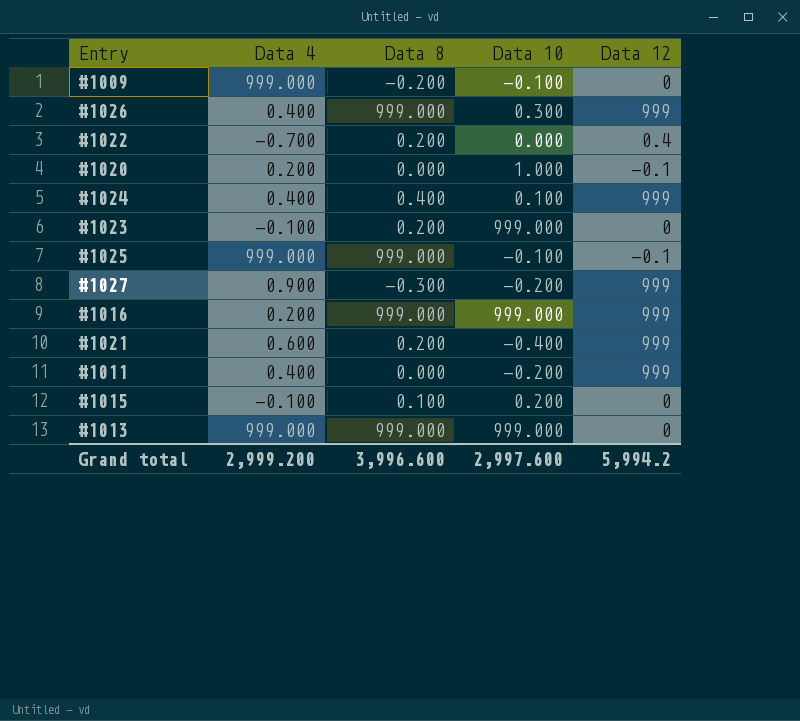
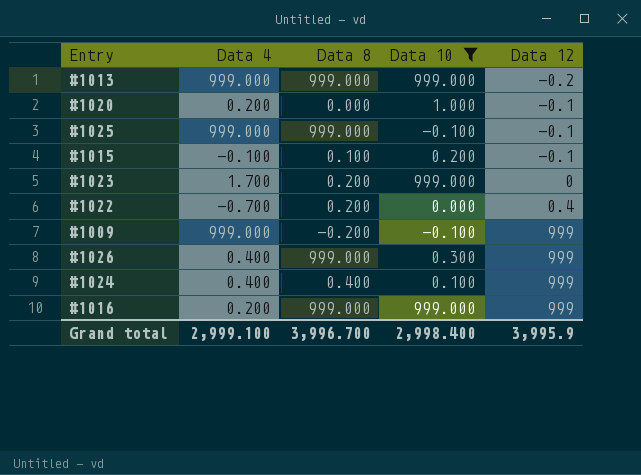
filter: none -> Data 10 >= -0.100
row order: none -> Data 12 ascending
#1013 | Data 12: 0 -> -0.2
#1015 | Data 12: 0 -> -0.1
#1023 | Data 4: -0.100 -> 1.700
#1009 | Data 12: 0 -> 999
Grand total | Data 4: 2,999.200 -> 2,999.100
Grand total | Data 8: 3,996.600 -> 3,996.700
Grand total | Data 10: 2,997.600 -> 2,998.400
Grand total | Data 12: 5,994.2 -> 3,995.9

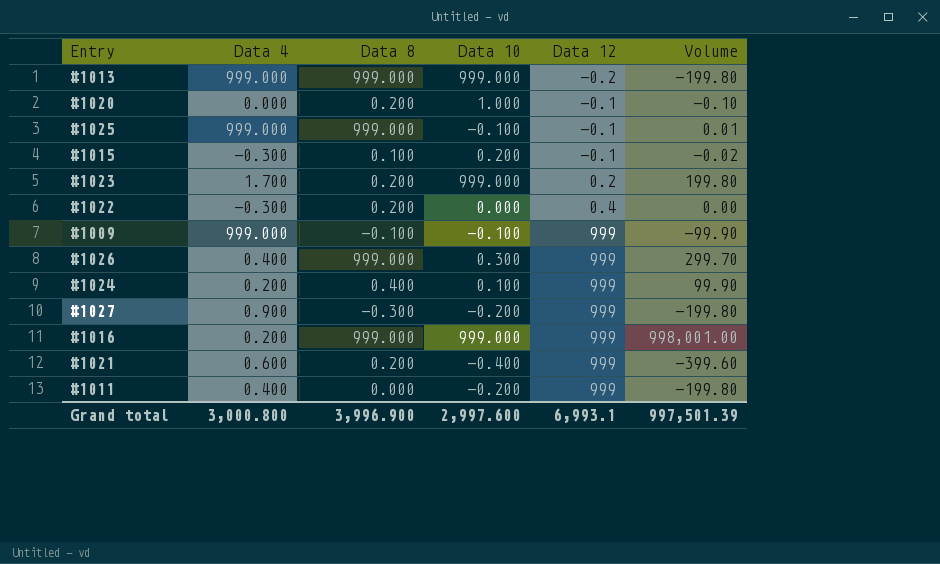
filter: Data 10 >= -0.100 -> none
column Volume | formula: none -> [Data 10] * [Data 12]
#1020 | Data 4: 0.200 -> 0.000
#1020 | Data 8: 0.000 -> 0.200
#1015 | Data 4: -0.100 -> -0.300
#1023 | Data 12: 0 -> 0.2
#1022 | Data 4: -0.700 -> -0.300
#1009 | Data 8: -0.200 -> -0.100
#1024 | Data 4: 0.400 -> 0.200
Grand total | Data 4: 2,999.100 -> 3,000.800
Grand total | Data 8: 3,996.700 -> 3,996.900
Grand total | Data 10: 2,998.400 -> 2,997.600
Grand total | Data 12: 3,995.9 -> 6,993.1

